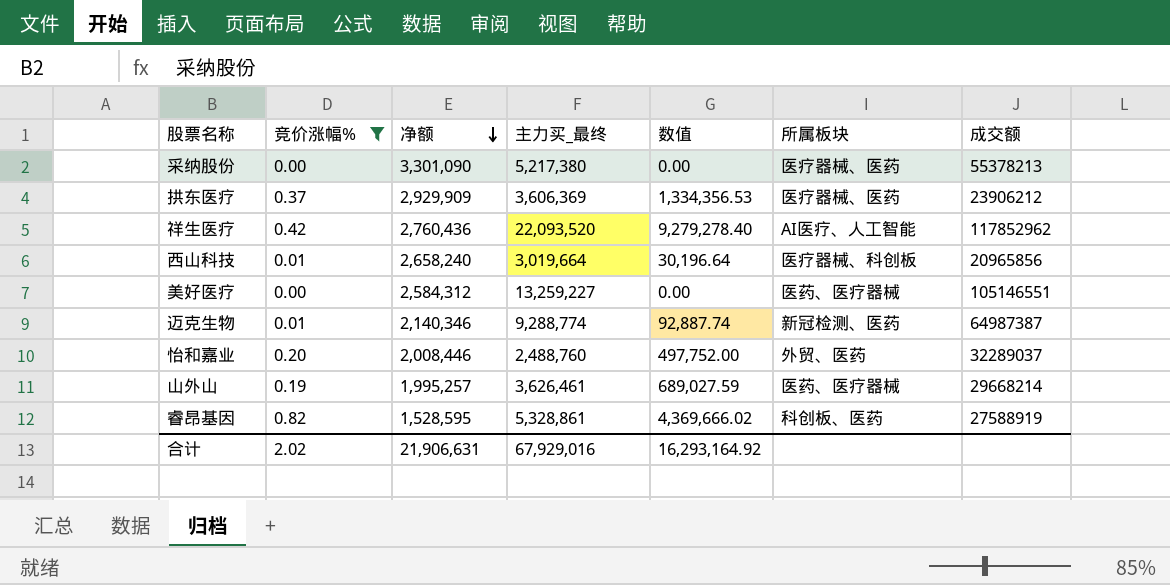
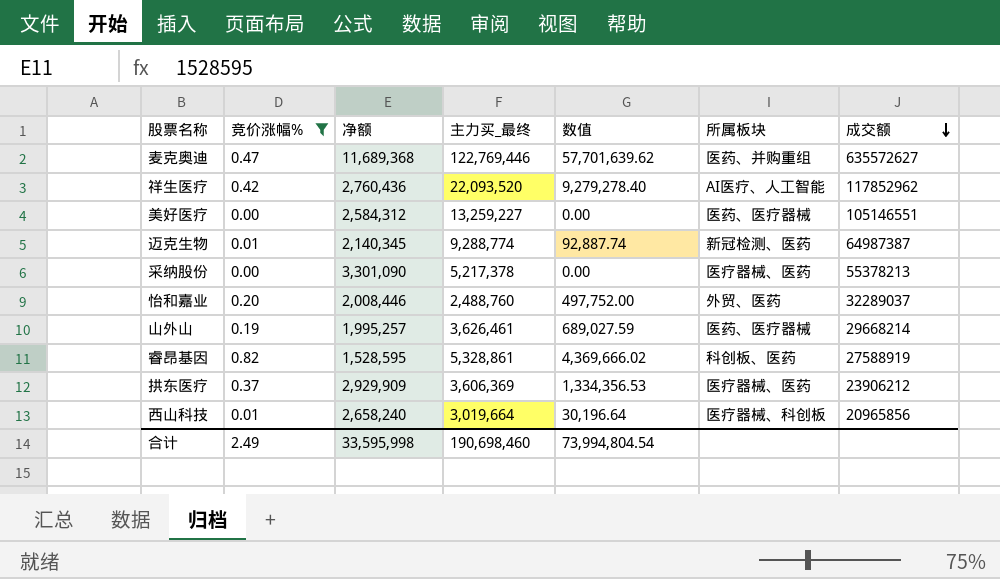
row order: 净额 descending -> 成交额 descending
row 麦克奥迪: none -> 0.47 | 11,689,368 | 122,769,446 | 57,701,639.62 | 医药、并购重组 | 635572627
迈克生物 | 净额: 2,140,346 -> 2,140,345
采纳股份 | 主力买_最终: 5,217,380 -> 5,217,378
合计 | 竞价涨幅%: 2.02 -> 2.49
合计 | 净额: 21,906,631 -> 33,595,998
合计 | 主力买_最终: 67,929,016 -> 190,698,460
合计 | 数值: 16,293,164.92 -> 73,994,804.54

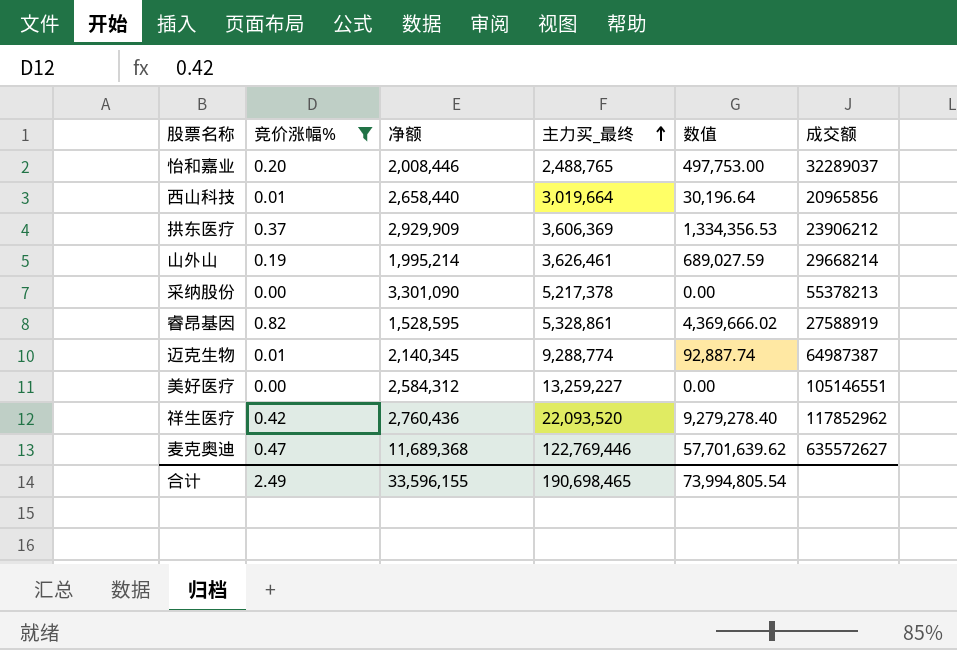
row order: 成交额 descending -> 主力买_最终 ascending
column 所属板块 | position: 6 -> none
怡和嘉业 | 主力买_最终: 2,488,760 -> 2,488,765
怡和嘉业 | 数值: 497,752.00 -> 497,753.00
西山科技 | 净额: 2,658,240 -> 2,658,440
山外山 | 净额: 1,995,257 -> 1,995,214
合计 | 净额: 33,595,998 -> 33,596,155
合计 | 主力买_最终: 190,698,460 -> 190,698,465
合计 | 数值: 73,994,804.54 -> 73,994,805.54

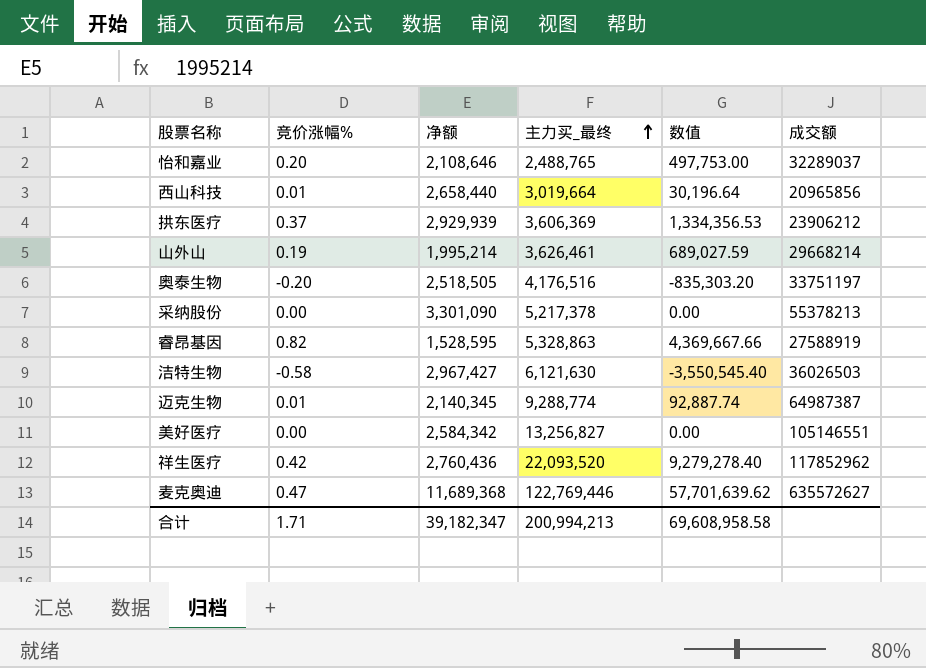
filter: 竞价涨幅% >= 0.00 -> none
怡和嘉业 | 净额: 2,008,446 -> 2,108,646
拱东医疗 | 净额: 2,929,909 -> 2,929,939
睿昂基因 | 主力买_最终: 5,328,861 -> 5,328,863
睿昂基因 | 数值: 4,369,666.02 -> 4,369,667.66
美好医疗 | 净额: 2,584,312 -> 2,584,342
美好医疗 | 主力买_最终: 13,259,227 -> 13,256,827
合计 | 竞价涨幅%: 2.49 -> 1.71
合计 | 净额: 33,596,155 -> 39,182,347
合计 | 主力买_最终: 190,698,465 -> 200,994,213
合计 | 数值: 73,994,805.54 -> 69,608,958.58

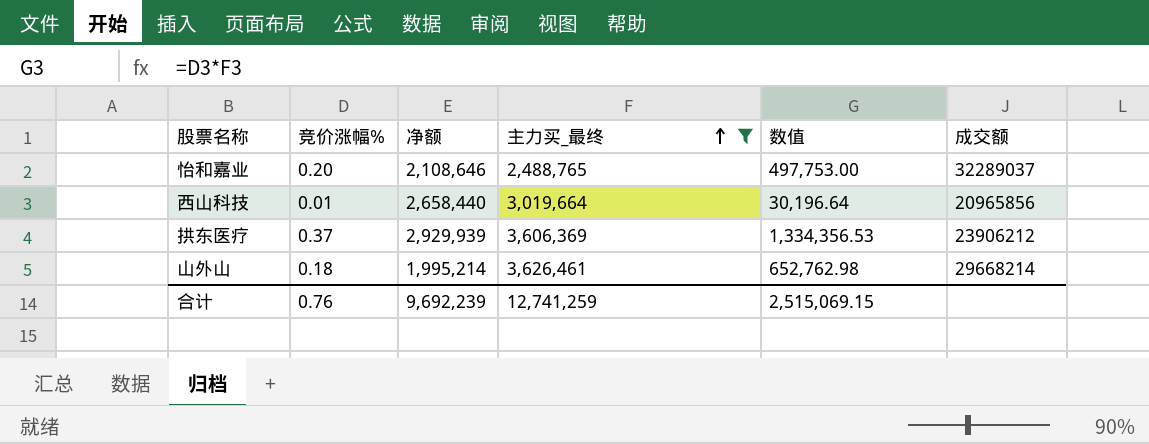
filter: none -> 主力买_最终 <= 3,626,461
山外山 | 竞价涨幅%: 0.19 -> 0.18
山外山 | 数值: 689,027.59 -> 652,762.98
合计 | 竞价涨幅%: 1.71 -> 0.76
合计 | 净额: 39,182,347 -> 9,692,239
合计 | 主力买_最终: 200,994,213 -> 12,741,259
合计 | 数值: 69,608,958.58 -> 2,515,069.15

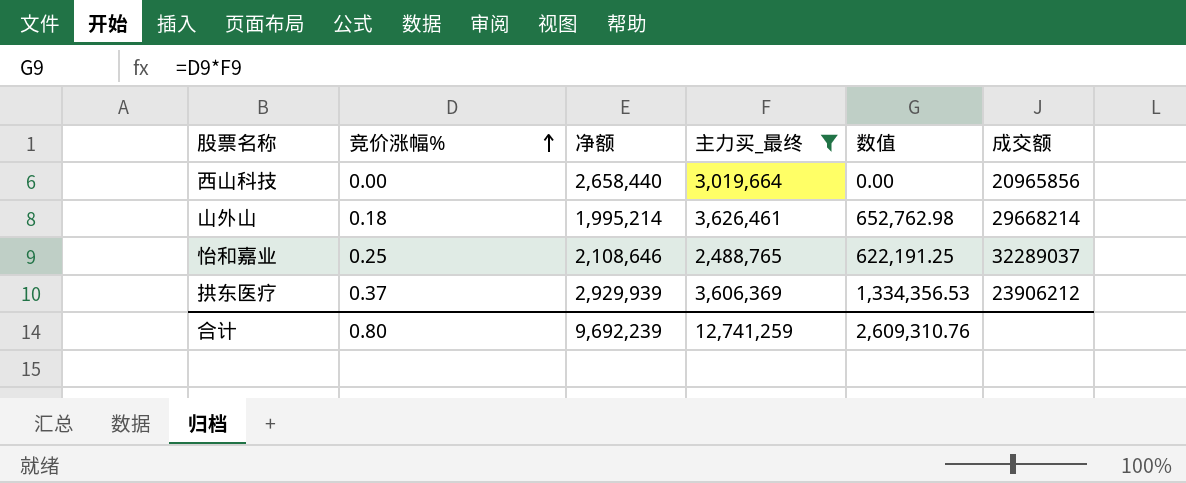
row order: 主力买_最终 ascending -> 竞价涨幅% ascending
西山科技 | 竞价涨幅%: 0.01 -> 0.00
西山科技 | 数值: 30,196.64 -> 0.00
怡和嘉业 | 竞价涨幅%: 0.20 -> 0.25
怡和嘉业 | 数值: 497,753.00 -> 622,191.25
合计 | 竞价涨幅%: 0.76 -> 0.80
合计 | 数值: 2,515,069.15 -> 2,609,310.76

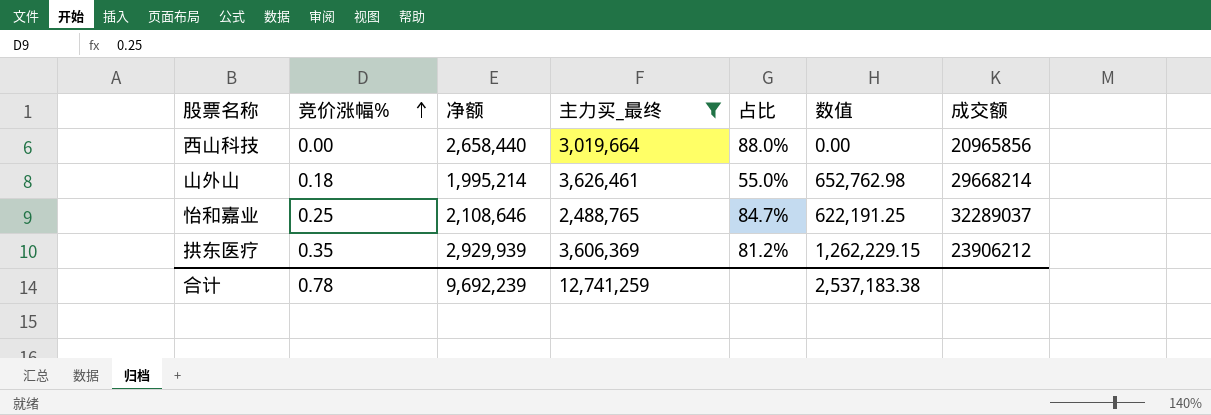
column 占比 | formula: none -> [净额] / [主力买_最终]
拱东医疗 | 竞价涨幅%: 0.37 -> 0.35
拱东医疗 | 数值: 1,334,356.53 -> 1,262,229.15
合计 | 竞价涨幅%: 0.80 -> 0.78
合计 | 数值: 2,609,310.76 -> 2,537,183.38

